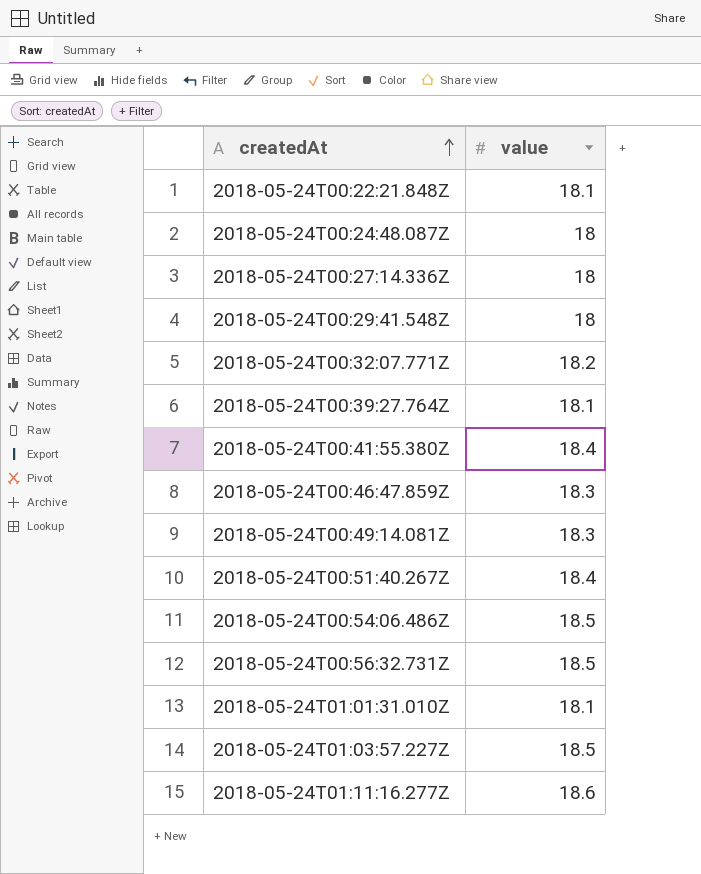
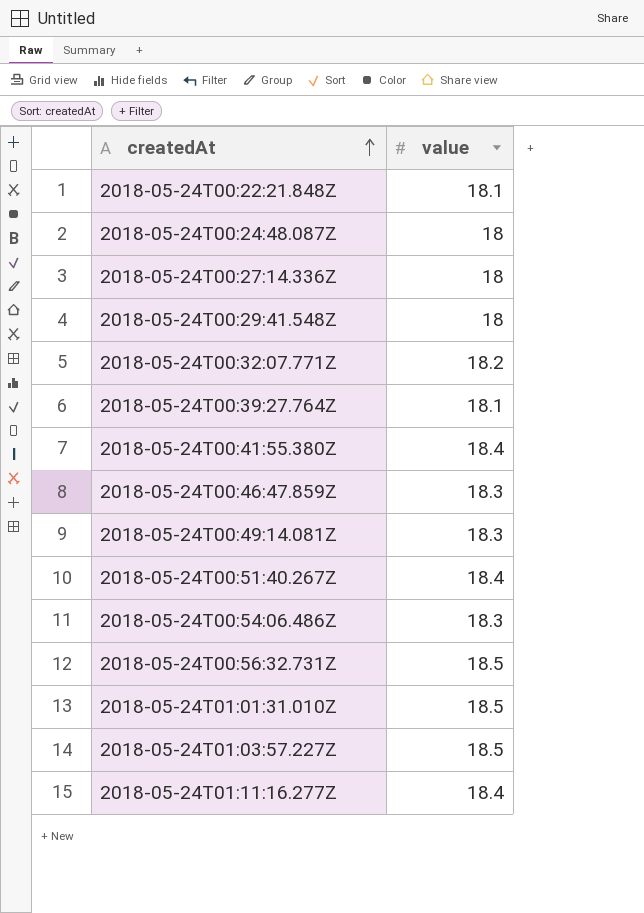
2018-05-24T00:54:06.486Z | value: 18.5 -> 18.3
2018-05-24T01:01:31.010Z | value: 18.1 -> 18.5
2018-05-24T01:11:16.277Z | value: 18.6 -> 18.4

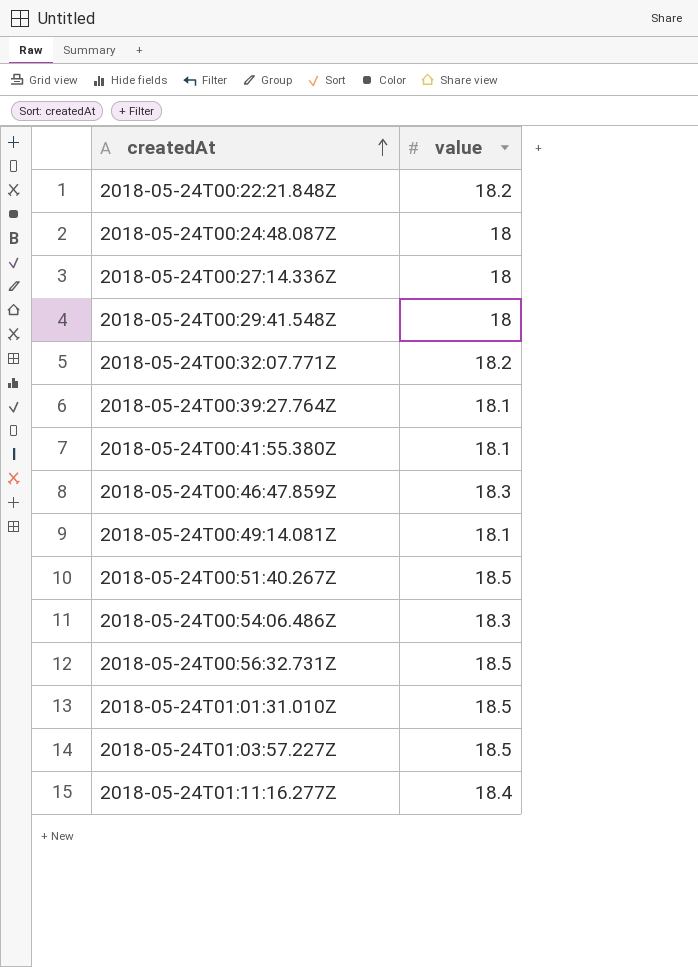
2018-05-24T00:22:21.848Z | value: 18.1 -> 18.2
2018-05-24T00:41:55.380Z | value: 18.4 -> 18.1
2018-05-24T00:49:14.081Z | value: 18.3 -> 18.1
2018-05-24T00:51:40.267Z | value: 18.4 -> 18.5

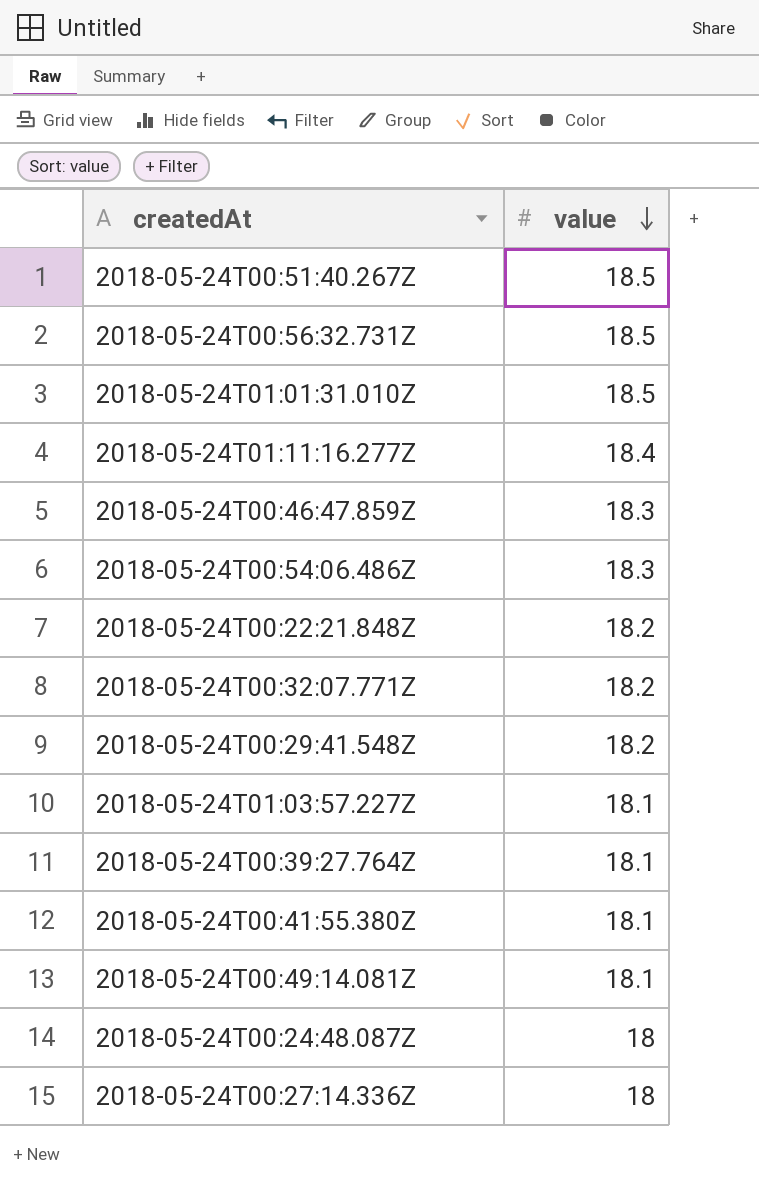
row order: createdAt ascending -> value descending
2018-05-24T00:29:41.548Z | value: 18 -> 18.2
2018-05-24T01:03:57.227Z | value: 18.5 -> 18.1

